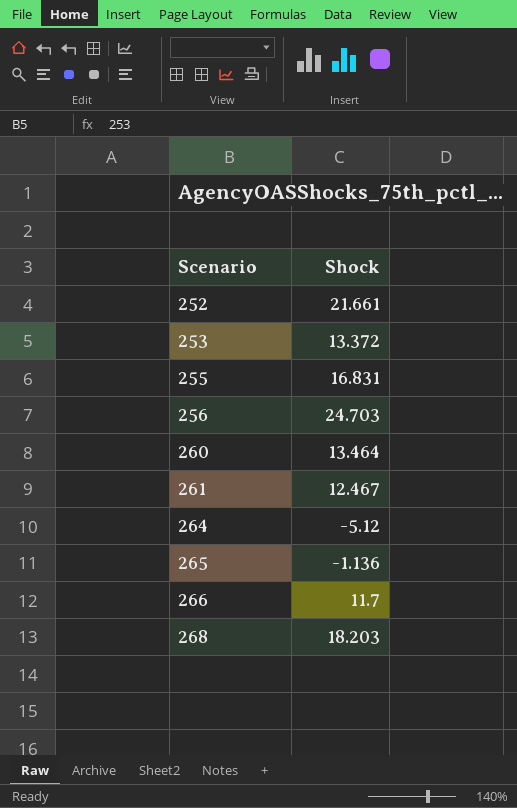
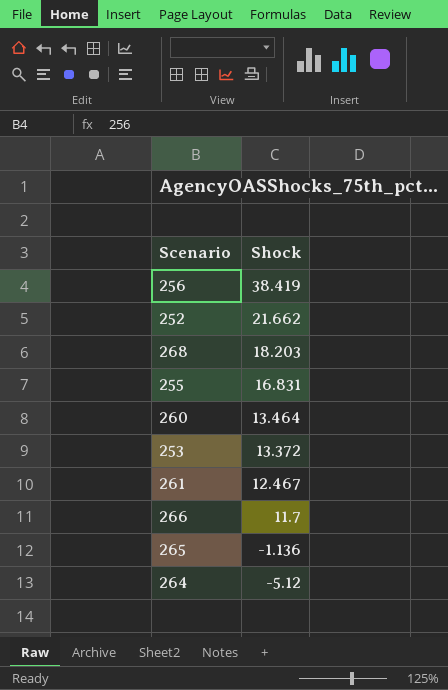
row order: Scenario ascending -> Shock descending
256 | Shock: 24.703 -> 38.419
252 | Shock: 21.661 -> 21.662

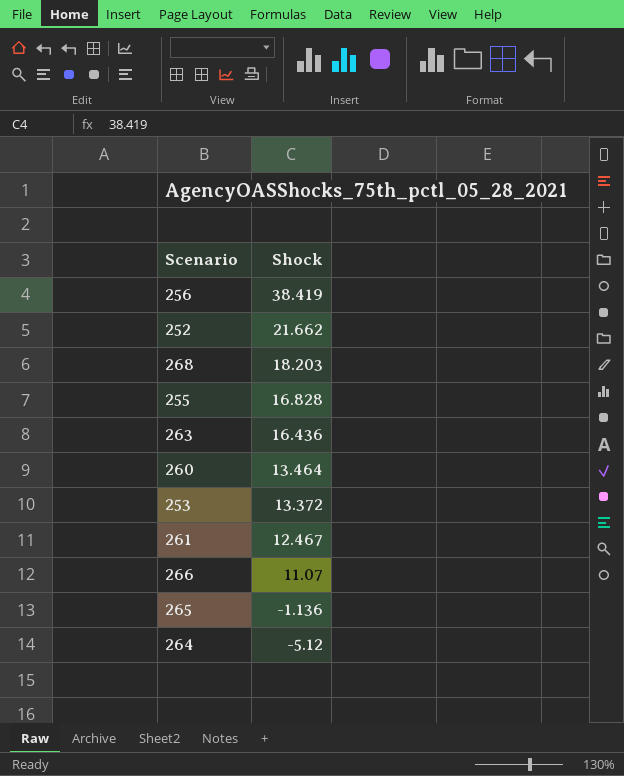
255 | Shock: 16.831 -> 16.828
row 263: none -> 16.436
266 | Shock: 11.7 -> 11.07

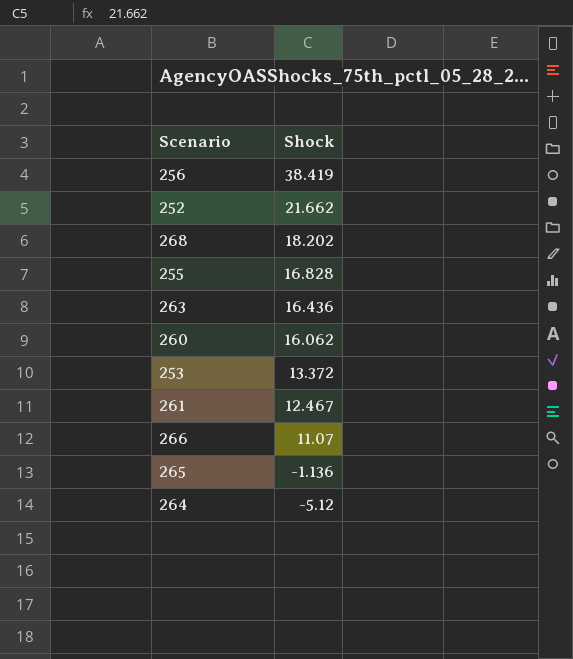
268 | Shock: 18.203 -> 18.202
260 | Shock: 13.464 -> 16.062

